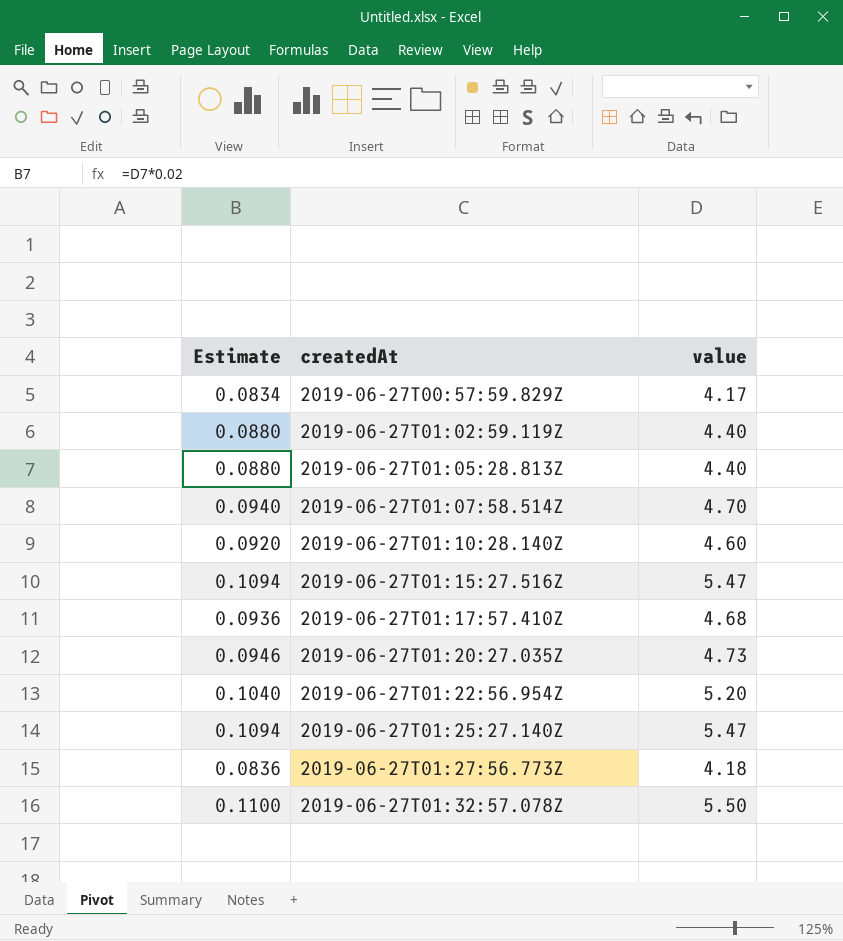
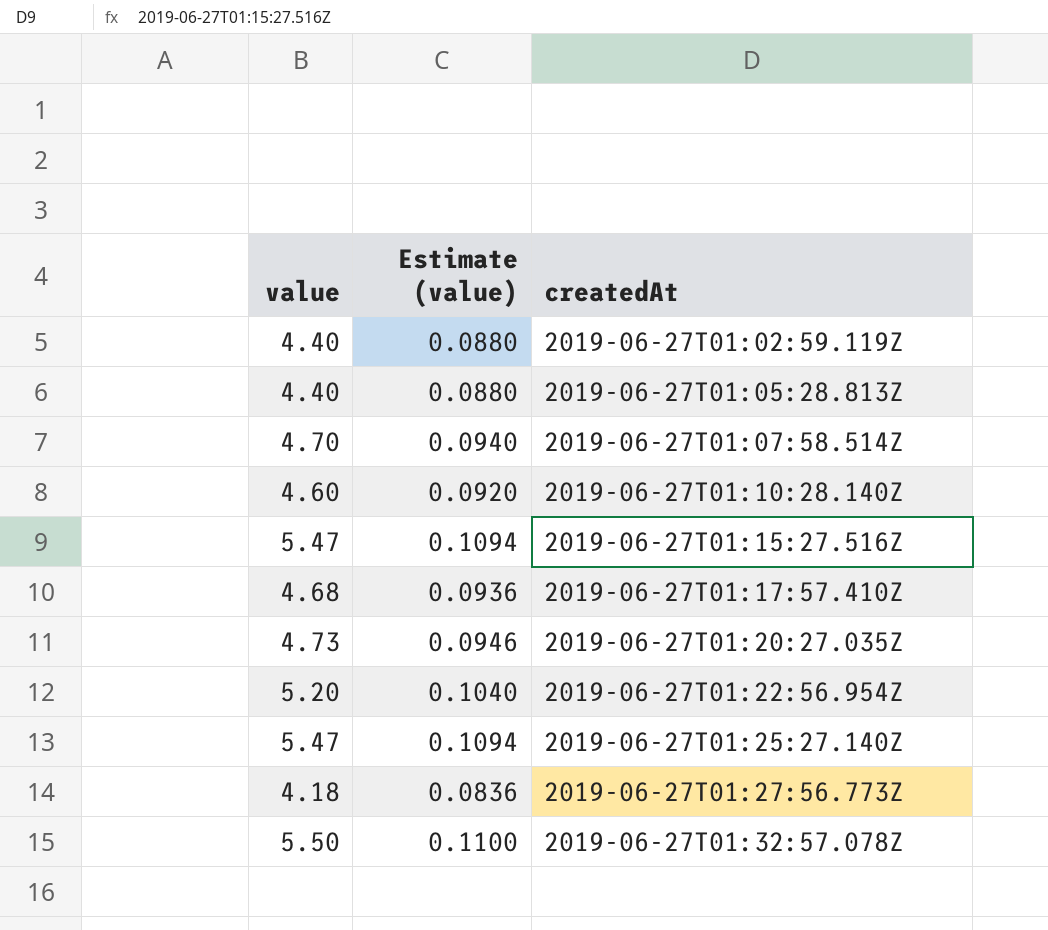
column value | position: 3 -> 1
column name: Estimate -> Estimate (value)
row 2019-06-27T00:57:59.829Z: 0.0834 | 4.17 -> none

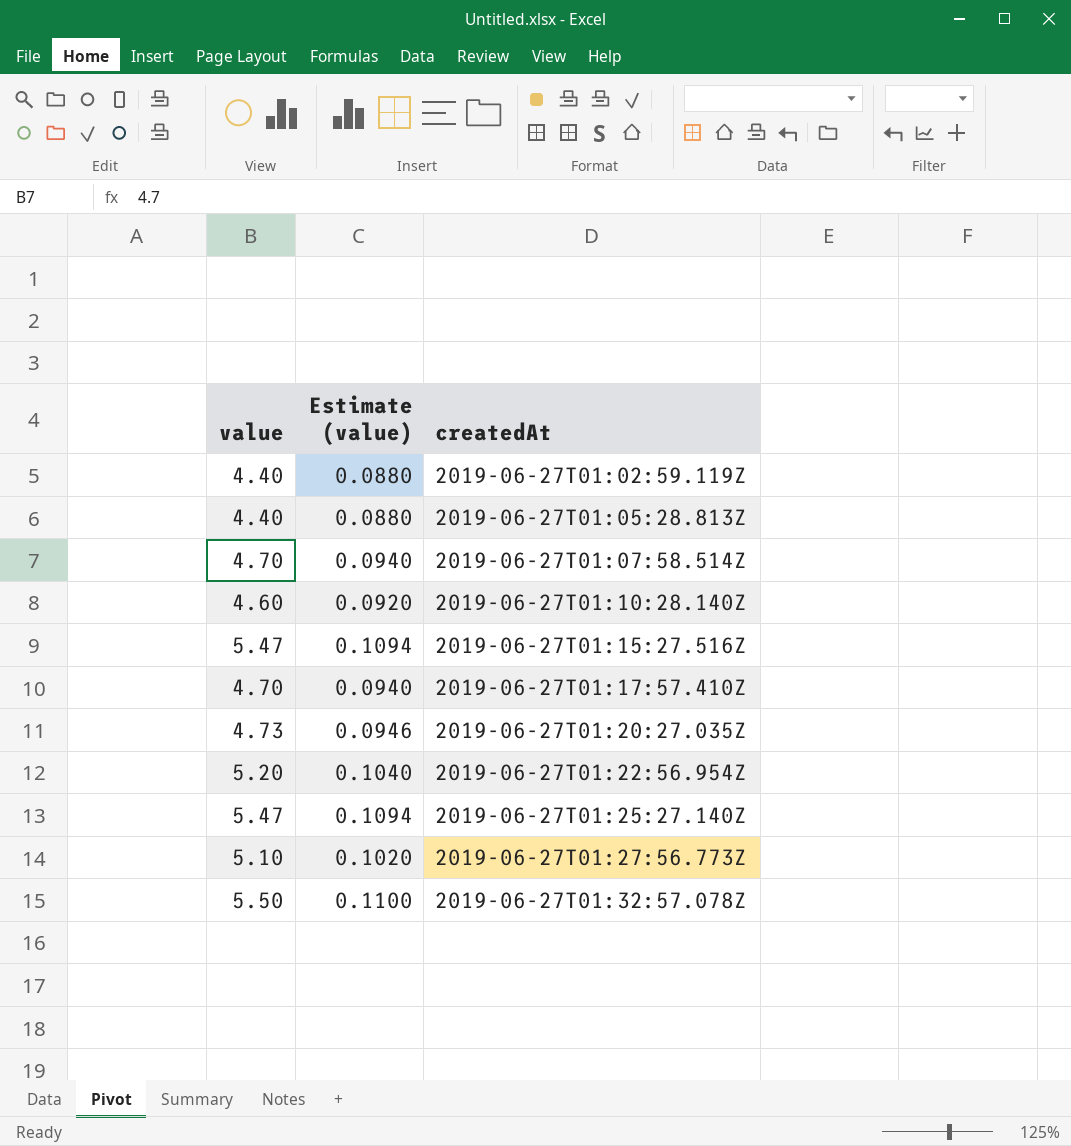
2019-06-27T01:17:57.410Z | value: 4.68 -> 4.70
2019-06-27T01:17:57.410Z | Estimate (value): 0.0936 -> 0.0940
2019-06-27T01:27:56.773Z | value: 4.18 -> 5.10
2019-06-27T01:27:56.773Z | Estimate (value): 0.0836 -> 0.1020

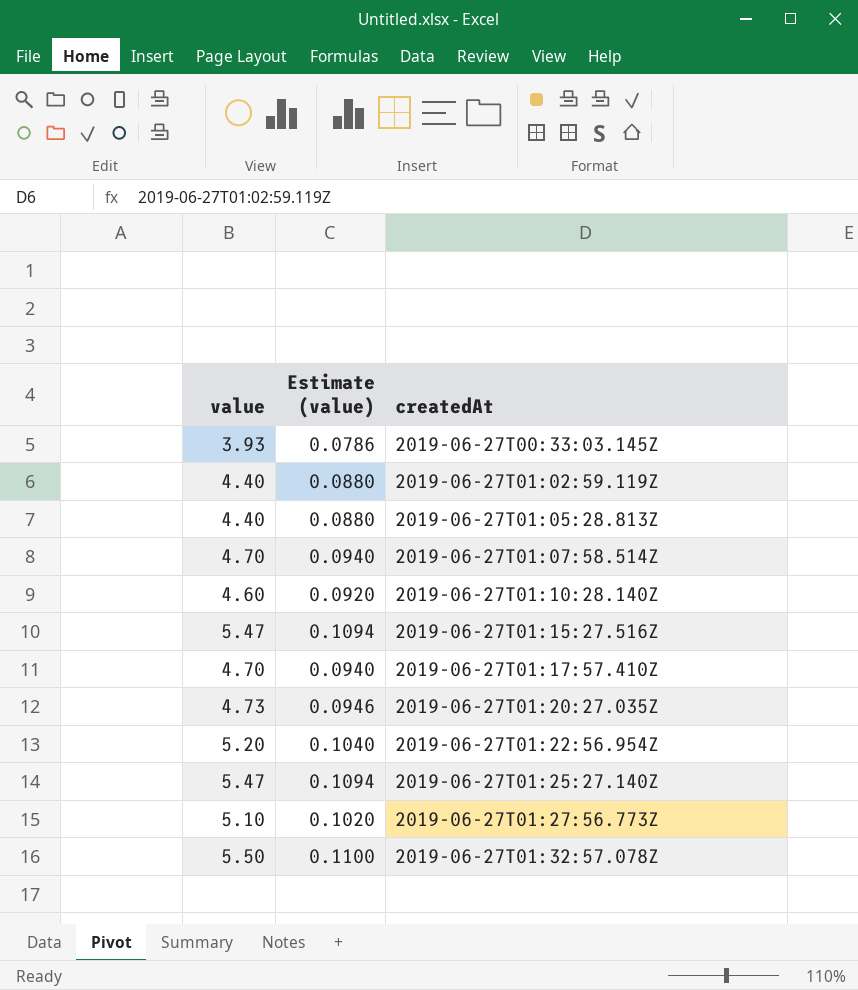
row 2019-06-27T00:33:03.145Z: none -> 3.93 | 0.0786

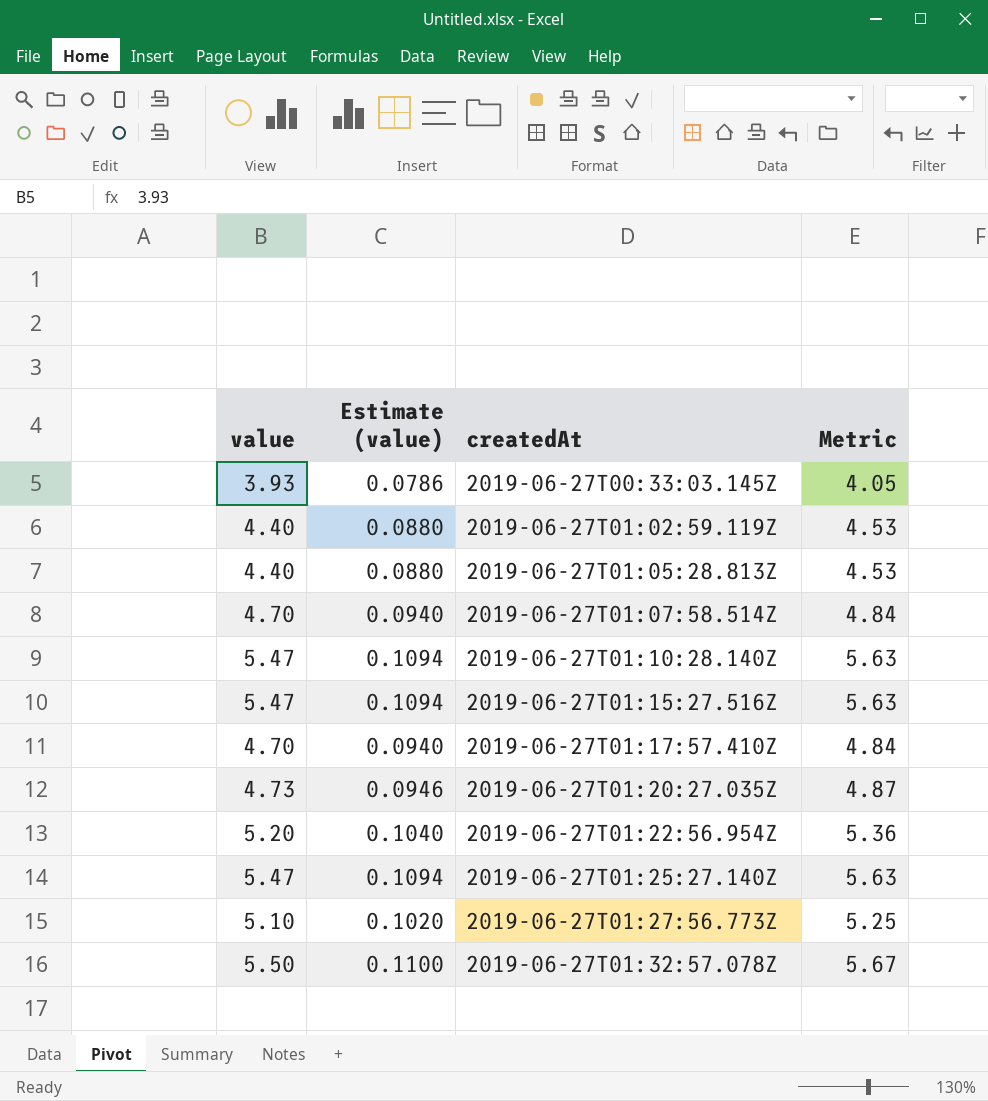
column Metric | formula: none -> [value] * 1.03
2019-06-27T01:10:28.140Z | value: 4.60 -> 5.47
2019-06-27T01:10:28.140Z | Estimate (value): 0.0920 -> 0.1094

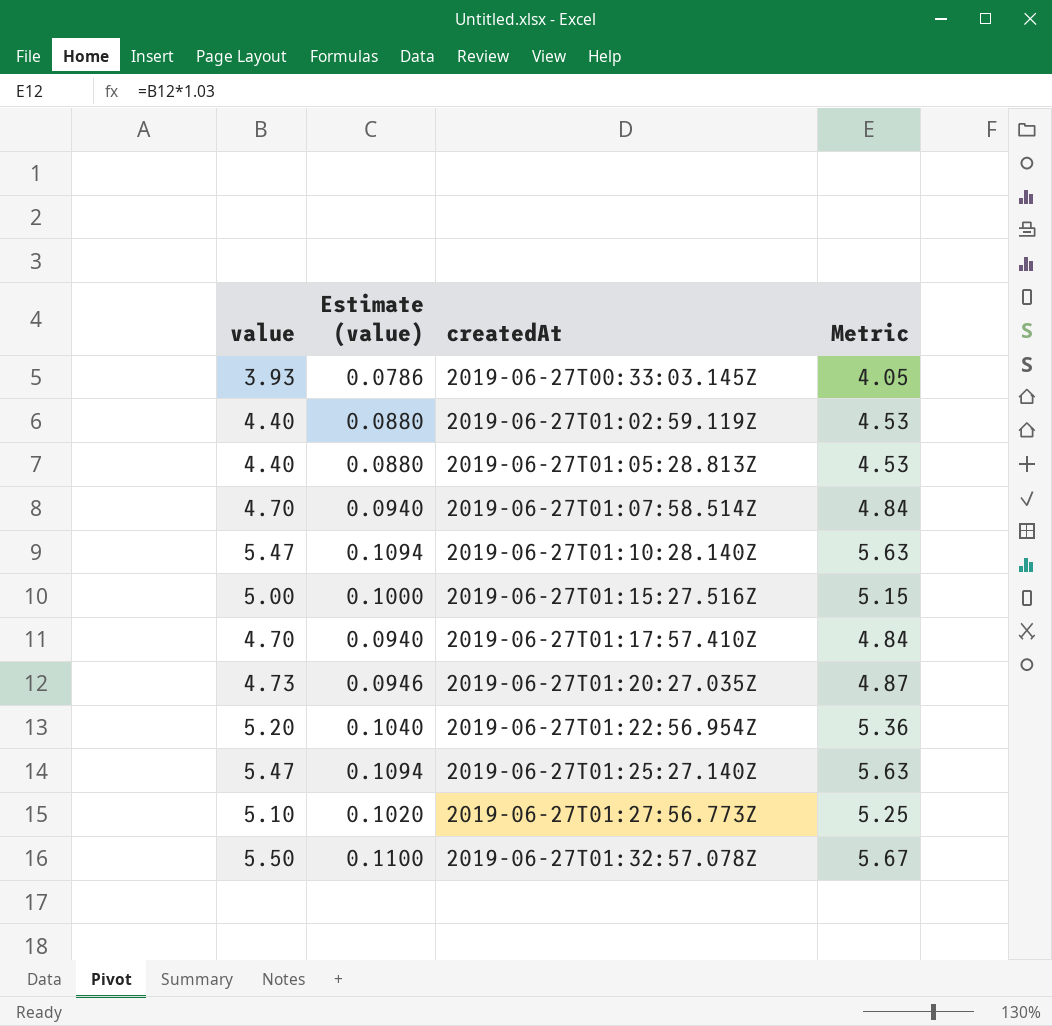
2019-06-27T01:15:27.516Z | value: 5.47 -> 5.00
2019-06-27T01:15:27.516Z | Estimate (value): 0.1094 -> 0.1000
2019-06-27T01:15:27.516Z | Metric: 5.63 -> 5.15

